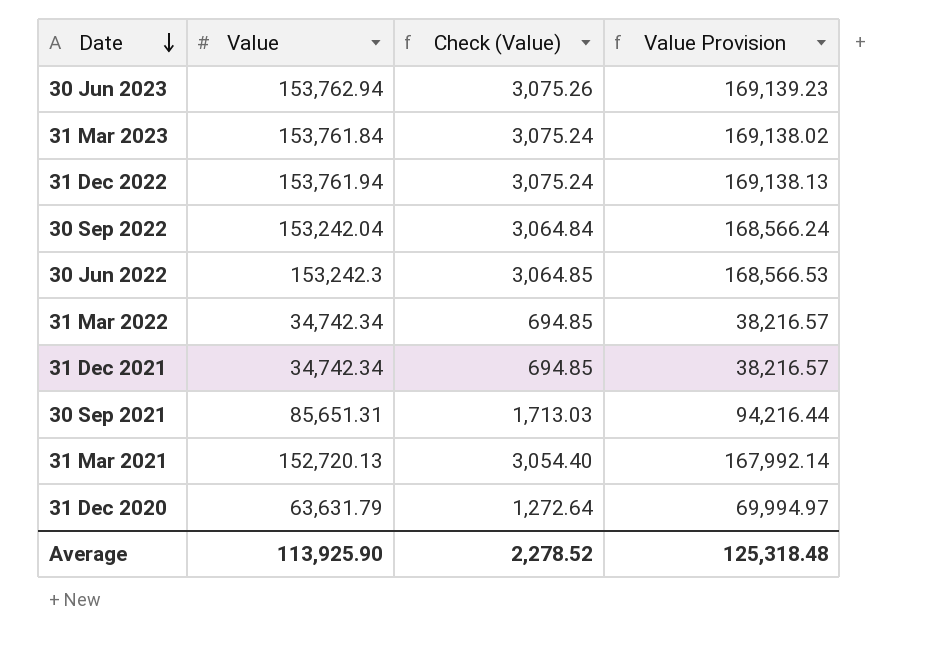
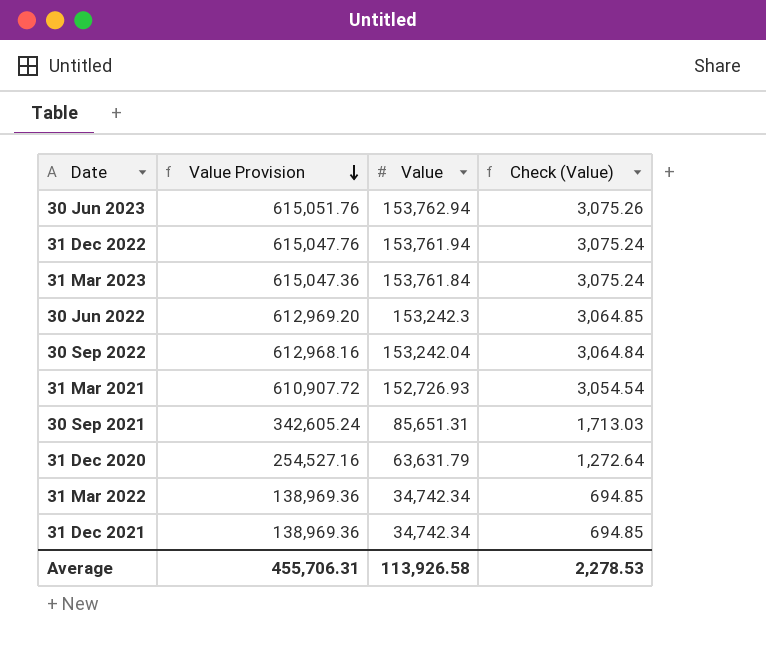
row order: Date descending -> Value Provision descending
column Value Provision | formula: [Value] * 1.1 -> [Value] * 4
column Value Provision | position: 4 -> 2
31 Mar 2021 | Value: 152,720.13 -> 152,726.93
31 Mar 2021 | Check (Value): 3,054.40 -> 3,054.54
Average | Value Provision: 125,318.48 -> 455,706.31
Average | Value: 113,925.90 -> 113,926.58
Average | Check (Value): 2,278.52 -> 2,278.53

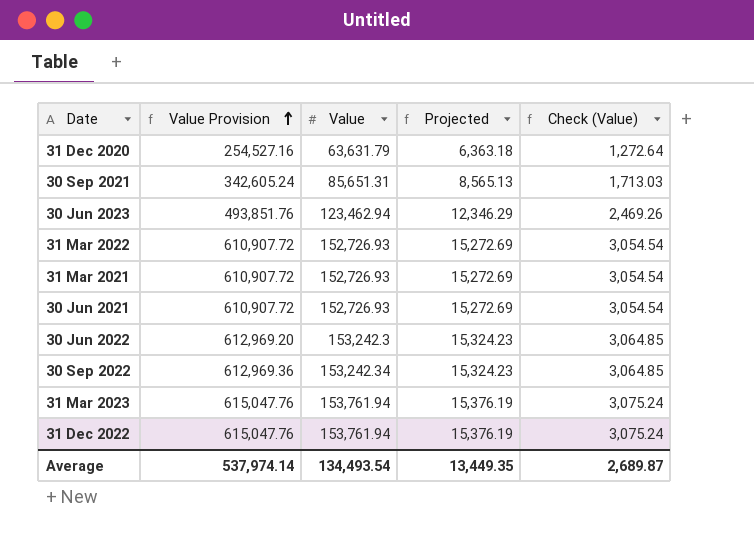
row order: Value Provision descending -> Value Provision ascending
column Projected | formula: none -> [Value] * 0.1
row 31 Dec 2021: 138,969.36 | 34,742.34 | 694.85 -> none
30 Jun 2023 | Value Provision: 615,051.76 -> 493,851.76
30 Jun 2023 | Value: 153,762.94 -> 123,462.94
30 Jun 2023 | Check (Value): 3,075.26 -> 2,469.26
31 Mar 2022 | Value Provision: 138,969.36 -> 610,907.72
31 Mar 2022 | Value: 34,742.34 -> 152,726.93
31 Mar 2022 | Check (Value): 694.85 -> 3,054.54
row 30 Jun 2021: none -> 610,907.72 | 152,726.93 | 15,272.69 | 3,054.54
30 Sep 2022 | Value Provision: 612,968.16 -> 612,969.36
30 Sep 2022 | Value: 153,242.04 -> 153,242.34
30 Sep 2022 | Check (Value): 3,064.84 -> 3,064.85
31 Mar 2023 | Value Provision: 615,047.36 -> 615,047.76
31 Mar 2023 | Value: 153,761.84 -> 153,761.94
Average | Value Provision: 455,706.31 -> 537,974.14
Average | Value: 113,926.58 -> 134,493.54
Average | Check (Value): 2,278.53 -> 2,689.87

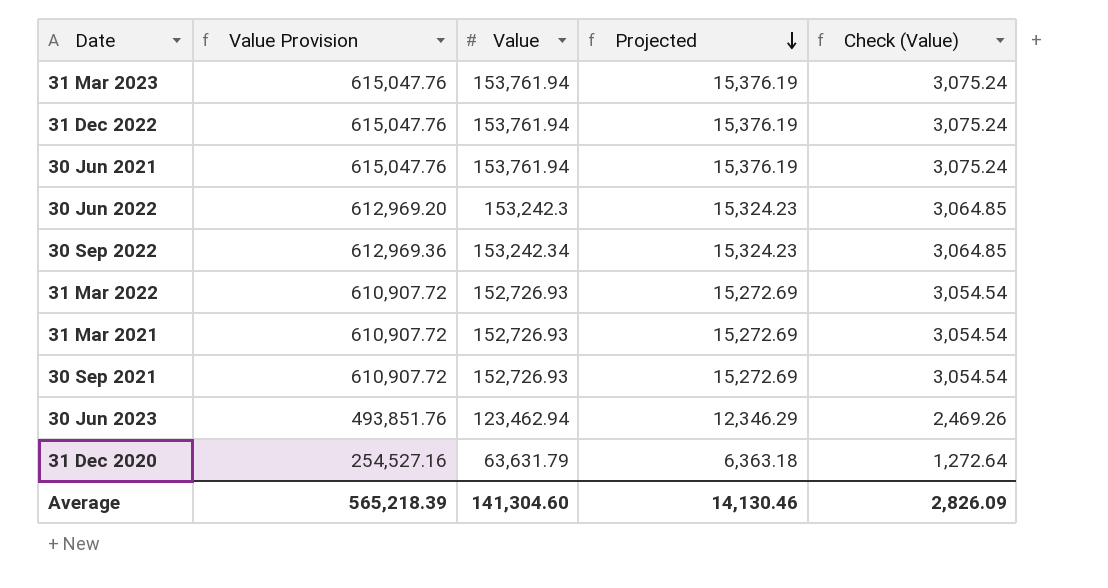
row order: Value Provision ascending -> Projected descending
30 Jun 2021 | Value Provision: 610,907.72 -> 615,047.76
30 Jun 2021 | Value: 152,726.93 -> 153,761.94
30 Jun 2021 | Projected: 15,272.69 -> 15,376.19
30 Jun 2021 | Check (Value): 3,054.54 -> 3,075.24
30 Sep 2021 | Value Provision: 342,605.24 -> 610,907.72
30 Sep 2021 | Value: 85,651.31 -> 152,726.93
30 Sep 2021 | Projected: 8,565.13 -> 15,272.69
30 Sep 2021 | Check (Value): 1,713.03 -> 3,054.54
Average | Value Provision: 537,974.14 -> 565,218.39
Average | Value: 134,493.54 -> 141,304.60
Average | Projected: 13,449.35 -> 14,130.46
Average | Check (Value): 2,689.87 -> 2,826.09

